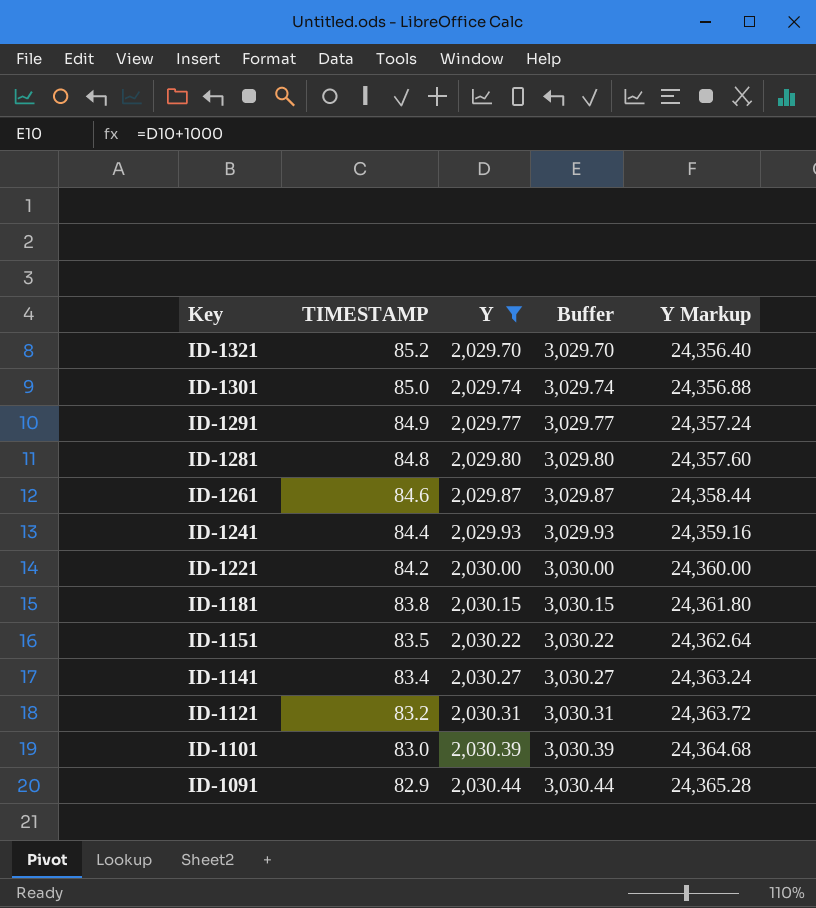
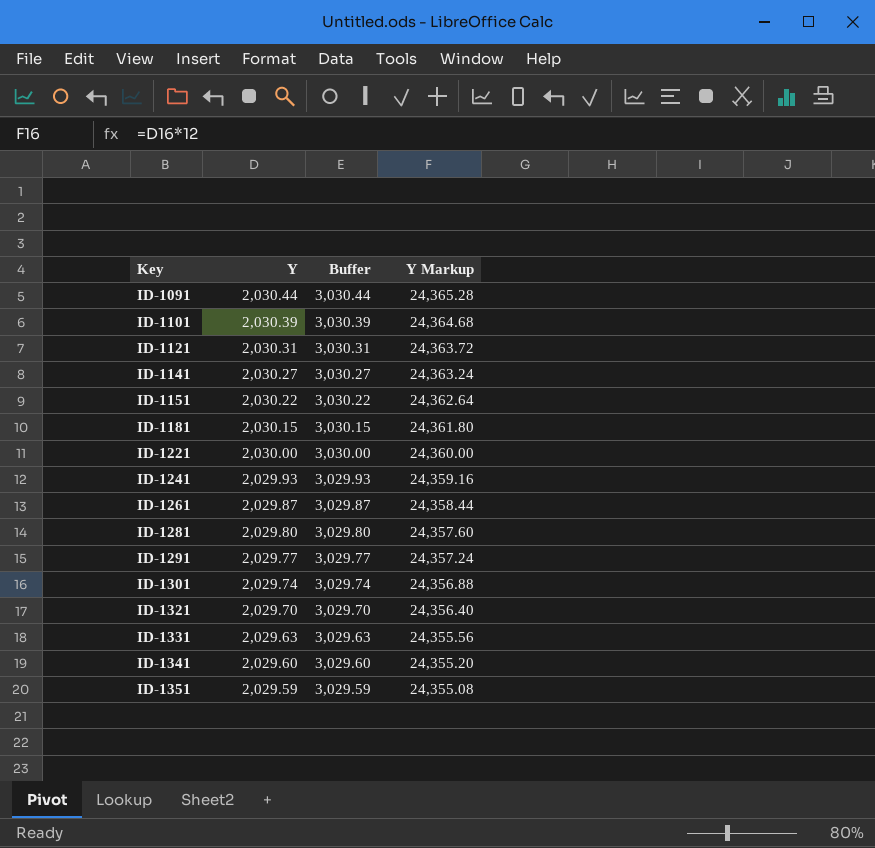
filter: Y >= 2,029.70 -> none
row order: Key descending -> Key ascending
column TIMESTAMP | position: 2 -> none

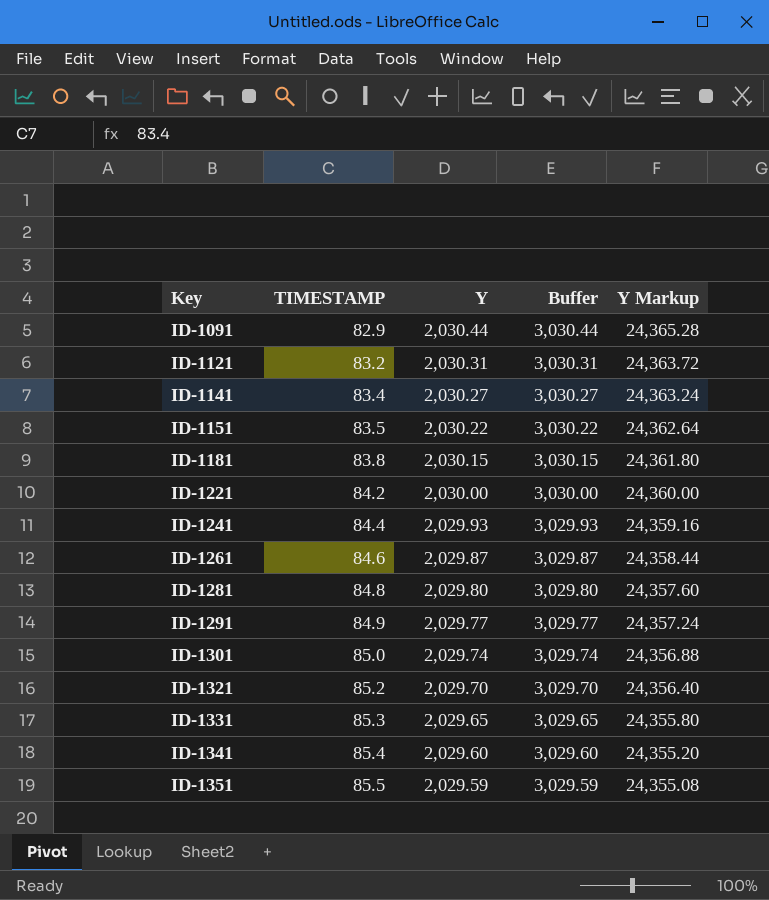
column TIMESTAMP | position: none -> 2
row ID-1101: 2,030.39 | 3,030.39 | 24,364.68 -> none
ID-1331 | Y: 2,029.63 -> 2,029.65
ID-1331 | Buffer: 3,029.63 -> 3,029.65
ID-1331 | Y Markup: 24,355.56 -> 24,355.80

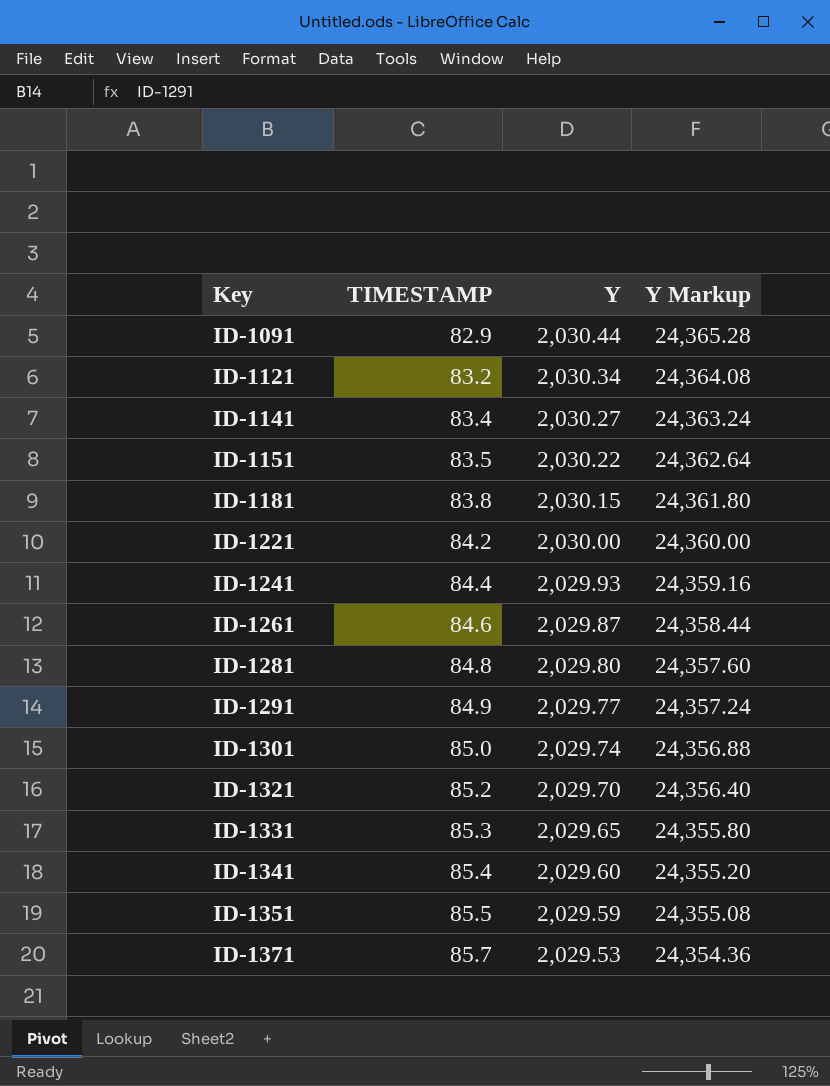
column Buffer | formula: [Y] + 1000 -> none
ID-1121 | Y: 2,030.31 -> 2,030.34
ID-1121 | Y Markup: 24,363.72 -> 24,364.08
row ID-1371: none -> 85.7 | 2,029.53 | 24,354.36

